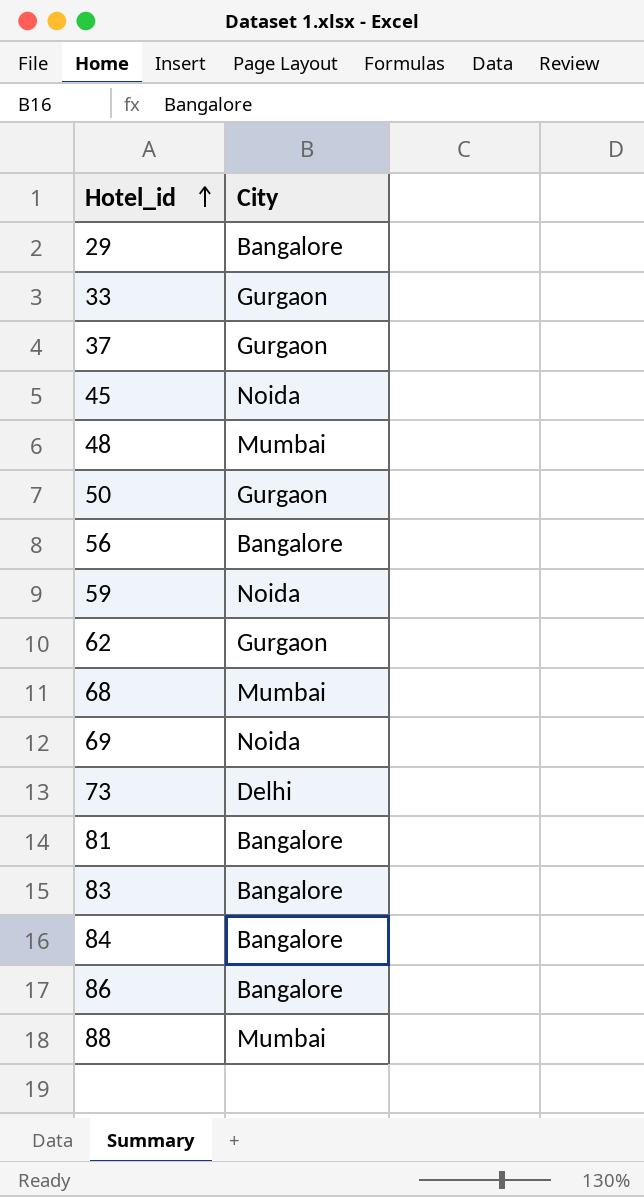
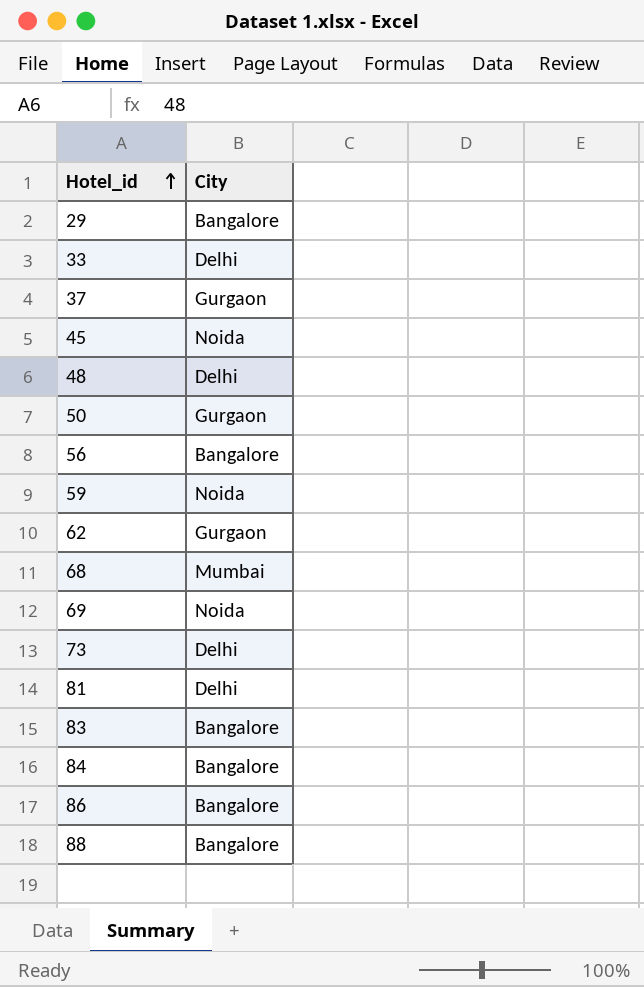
33 | City: Gurgaon -> Delhi
48 | City: Mumbai -> Delhi
81 | City: Bangalore -> Delhi
88 | City: Mumbai -> Bangalore

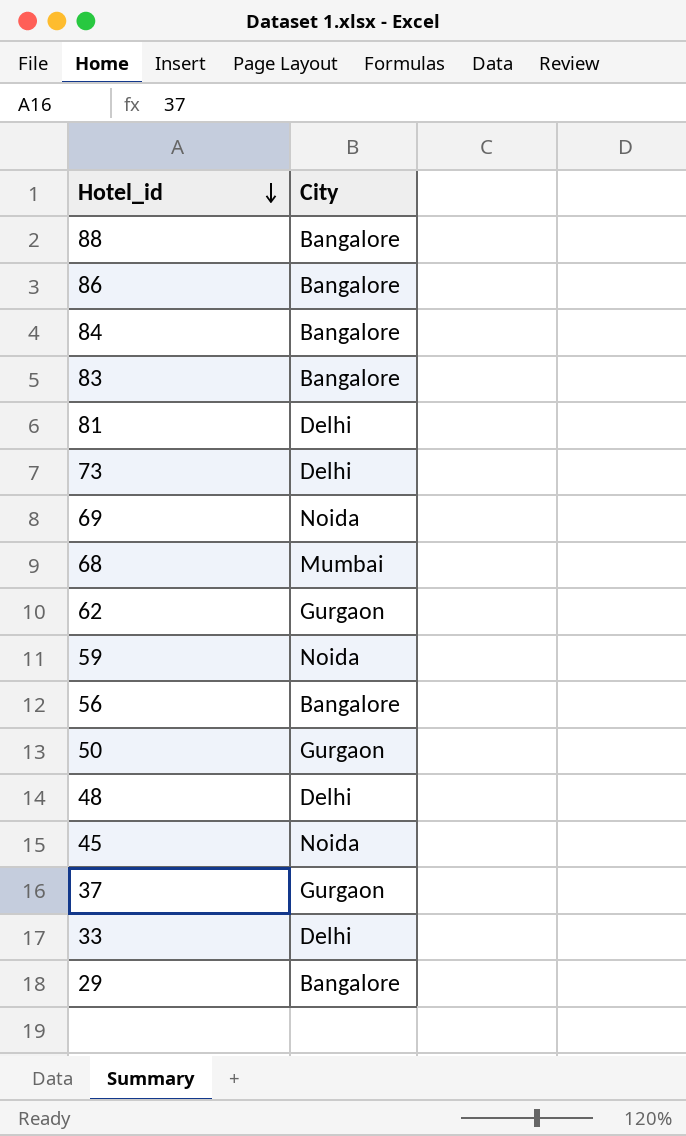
row order: Hotel_id ascending -> Hotel_id descending

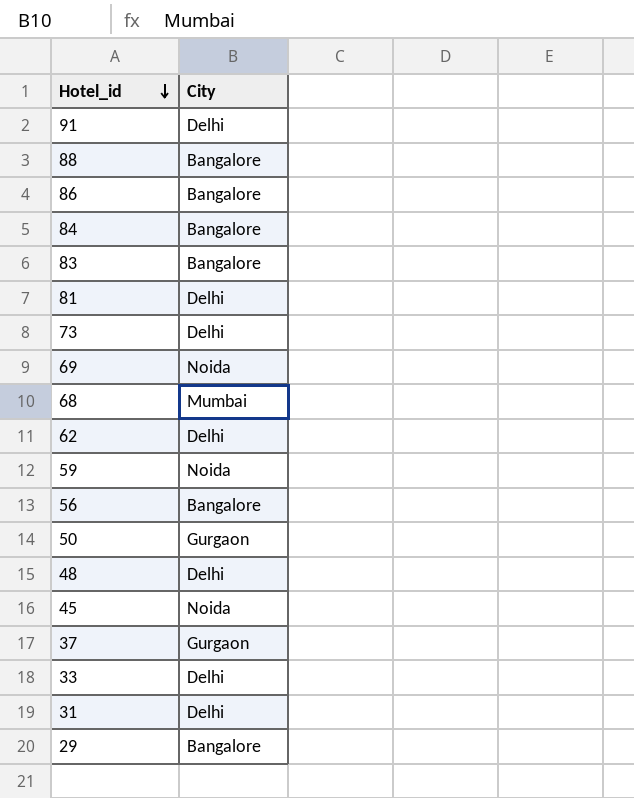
row 91: none -> Delhi
62 | City: Gurgaon -> Delhi
row 31: none -> Delhi

